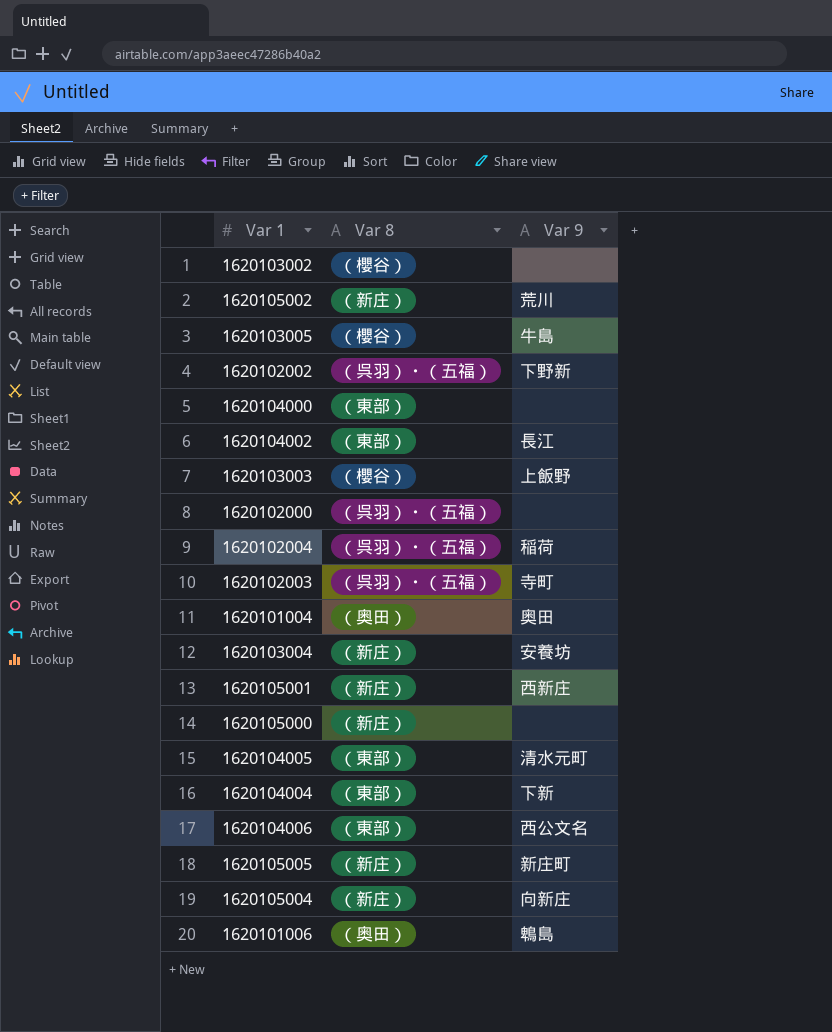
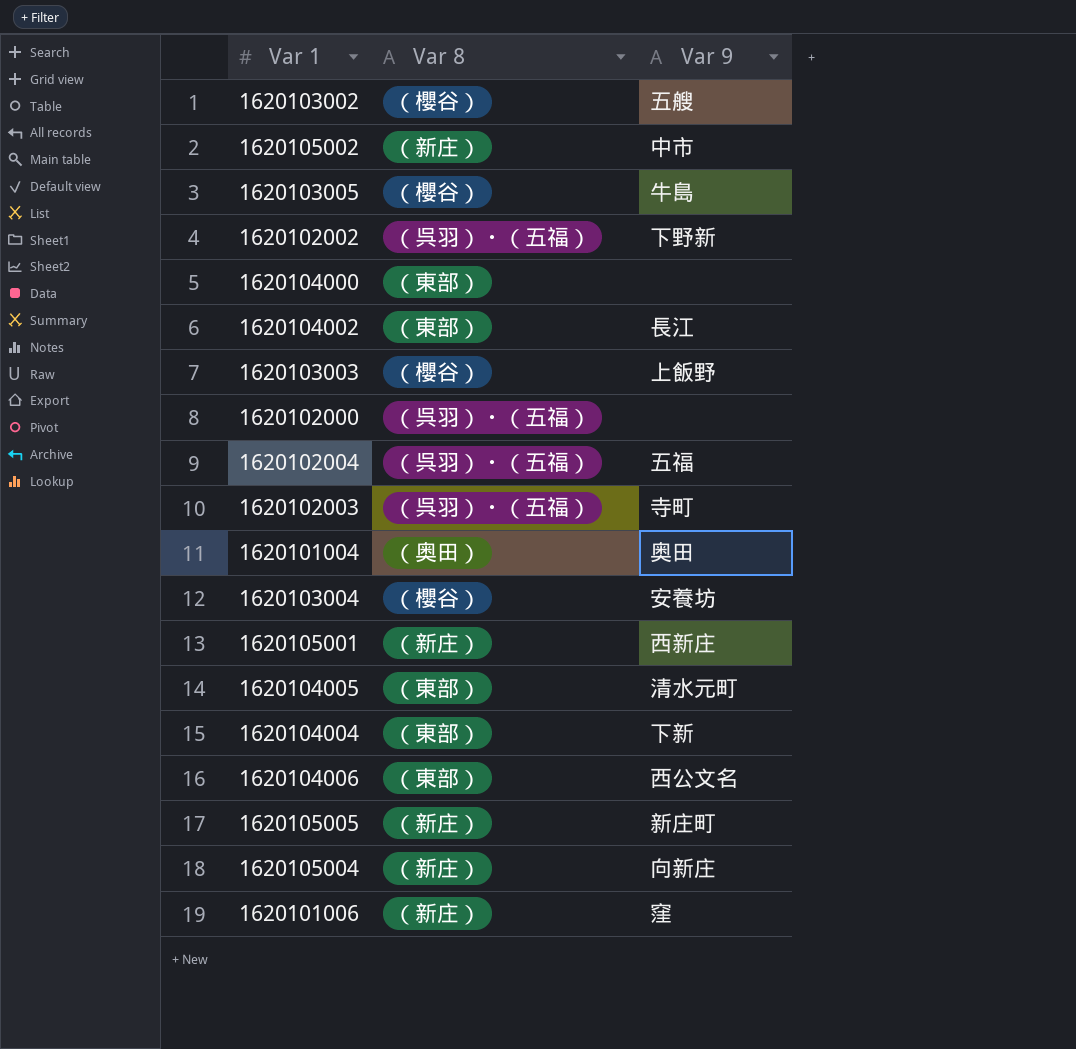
row 1620105000: （新庄） | none -> none
1620103002 | Var 9: none -> 五艘
1620105002 | Var 9: 荒川 -> 中市
1620102004 | Var 9: 稲荷 -> 五福
1620103004 | Var 8: （新庄） -> （櫻谷）
1620101006 | Var 8: （奥田） -> （新庄）
1620101006 | Var 9: 鵯島 -> 窪

